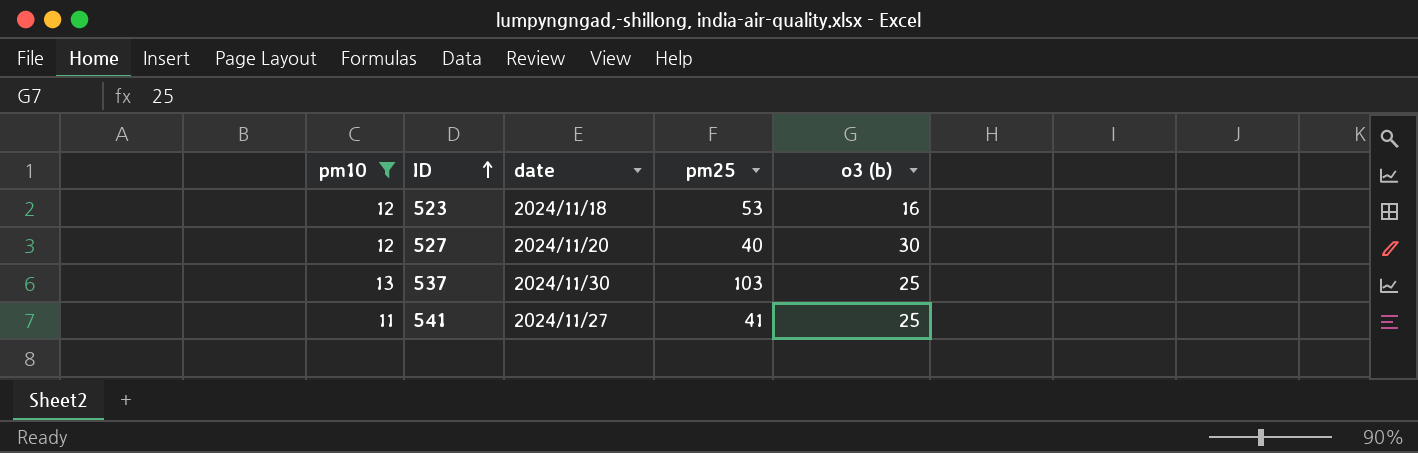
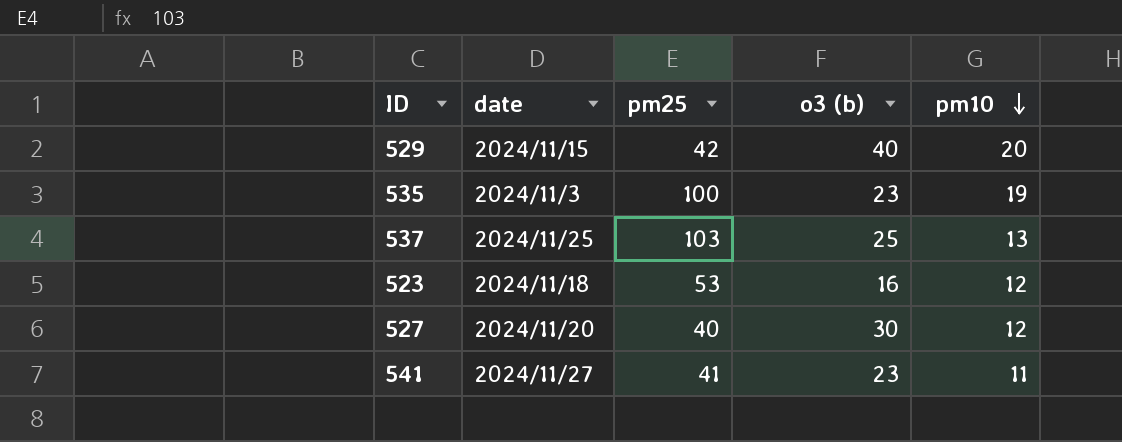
filter: pm10 <= 13 -> none
row order: ID ascending -> pm10 descending
column pm10 | position: 1 -> 5
537 | date: 2024/11/30 -> 2024/11/25
541 | o3 (b): 25 -> 23

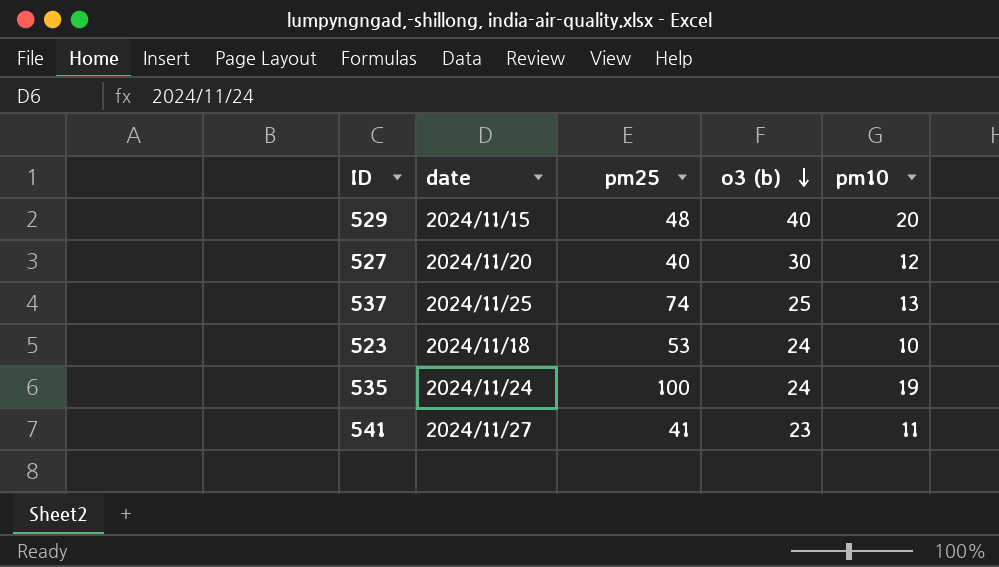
row order: pm10 descending -> o3 (b) descending
529 | pm25: 42 -> 48
537 | pm25: 103 -> 74
523 | o3 (b): 16 -> 24
523 | pm10: 12 -> 10
535 | date: 2024/11/3 -> 2024/11/24
535 | o3 (b): 23 -> 24

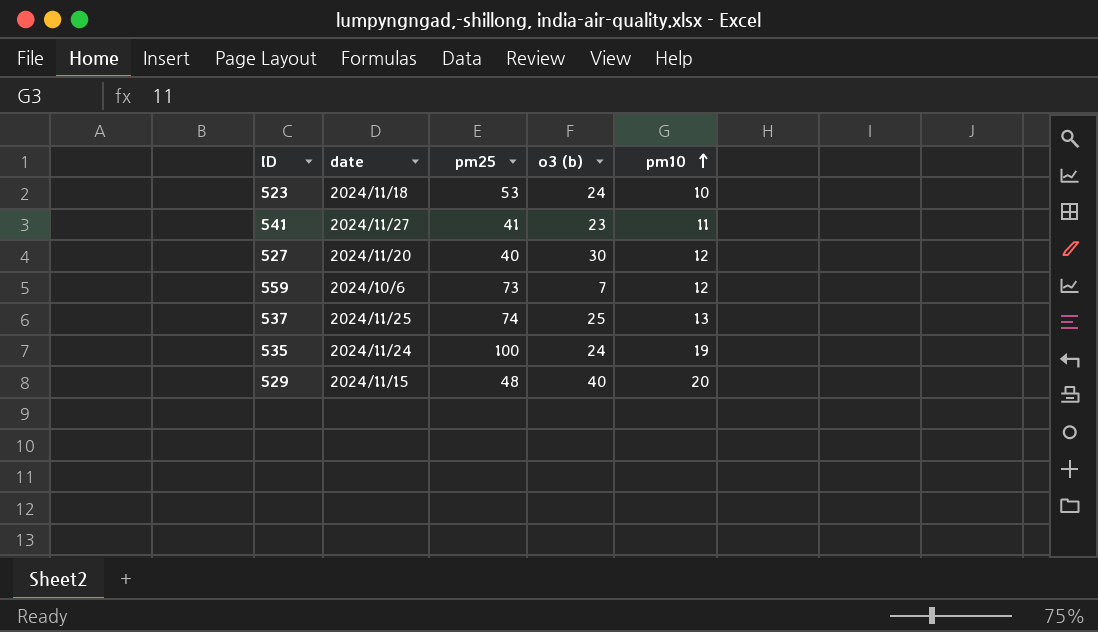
row order: o3 (b) descending -> pm10 ascending
row 559: none -> 2024/10/6 | 73 | 7 | 12

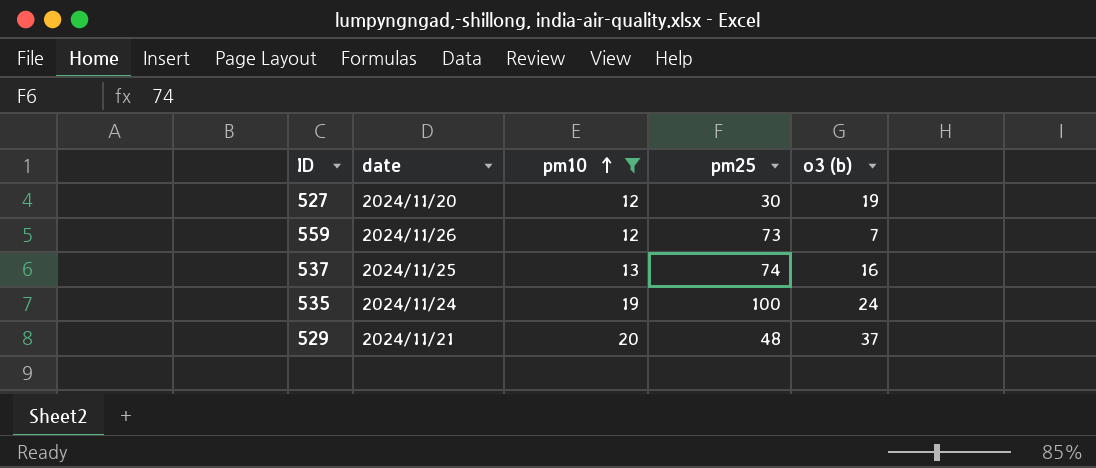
filter: none -> pm10 >= 12
column pm10 | position: 5 -> 3
527 | pm25: 40 -> 30
527 | o3 (b): 30 -> 19
559 | date: 2024/10/6 -> 2024/11/26
537 | o3 (b): 25 -> 16
529 | date: 2024/11/15 -> 2024/11/21
529 | o3 (b): 40 -> 37

